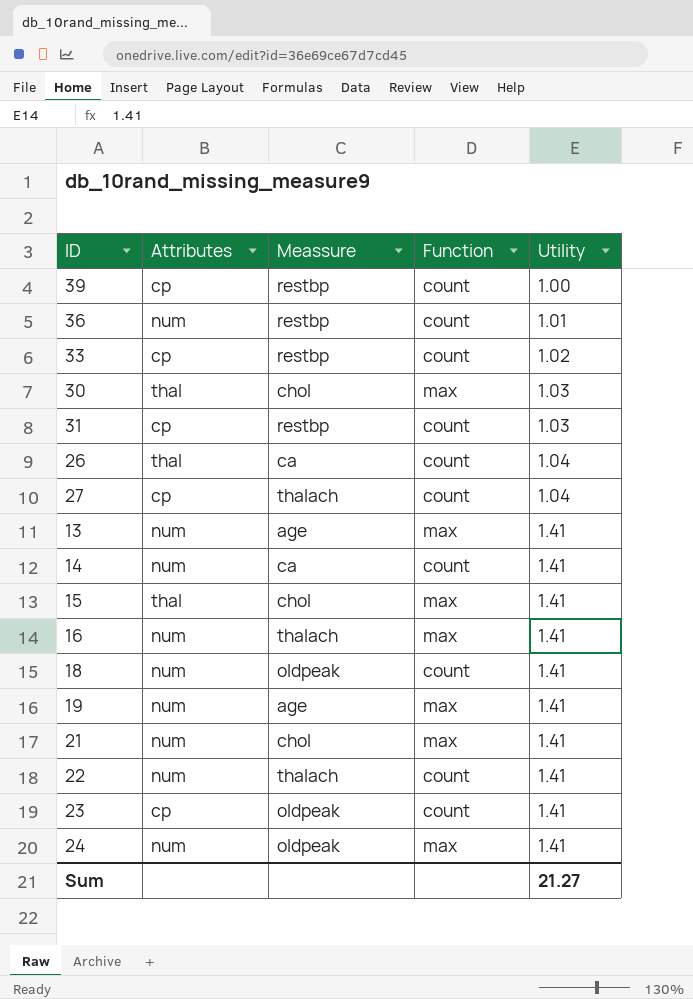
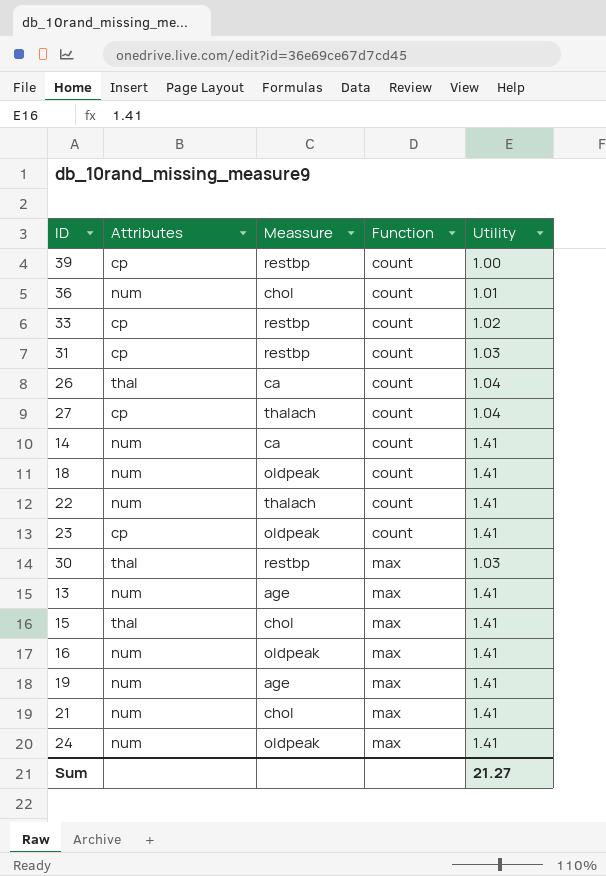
row order: Utility ascending -> Function ascending
36 | Meassure: restbp -> chol
30 | Meassure: chol -> restbp
16 | Meassure: thalach -> oldpeak

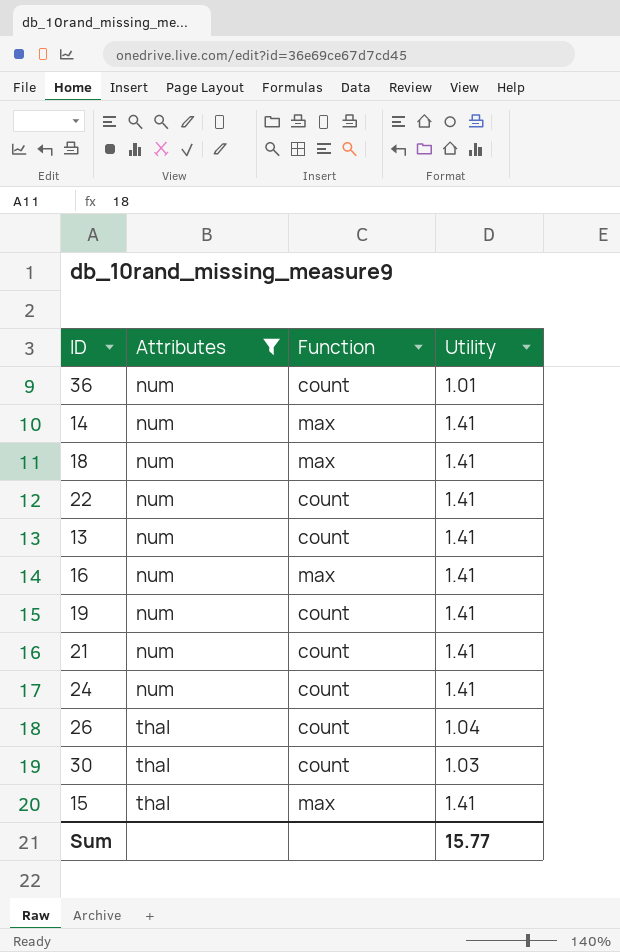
filter: none -> Attributes != cp
row order: Function ascending -> Attributes ascending
column Meassure | position: 3 -> none
14 | Function: count -> max
18 | Function: count -> max
13 | Function: max -> count
19 | Function: max -> count
21 | Function: max -> count
24 | Function: max -> count
30 | Function: max -> count
Sum | Utility: 21.27 -> 15.77

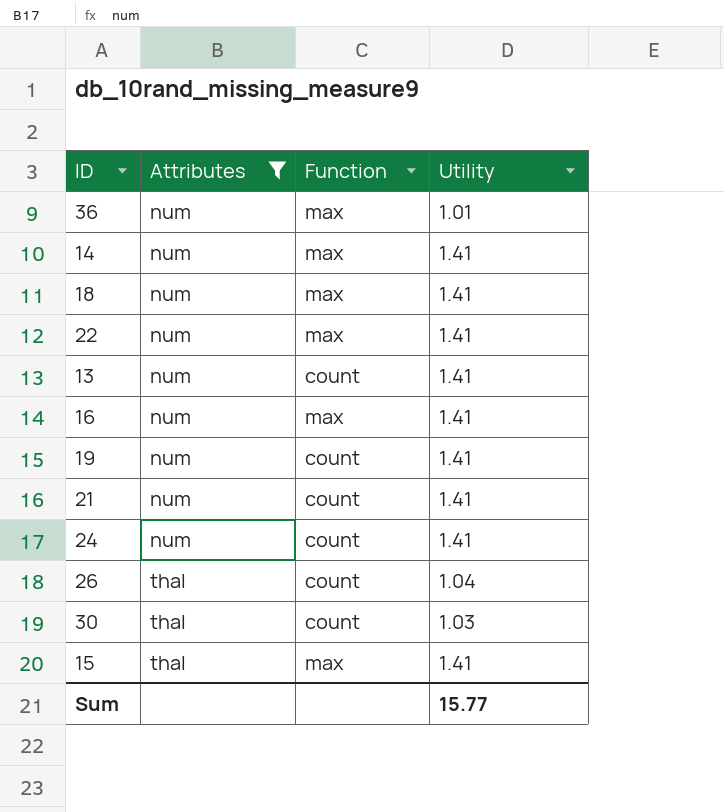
36 | Function: count -> max
22 | Function: count -> max

